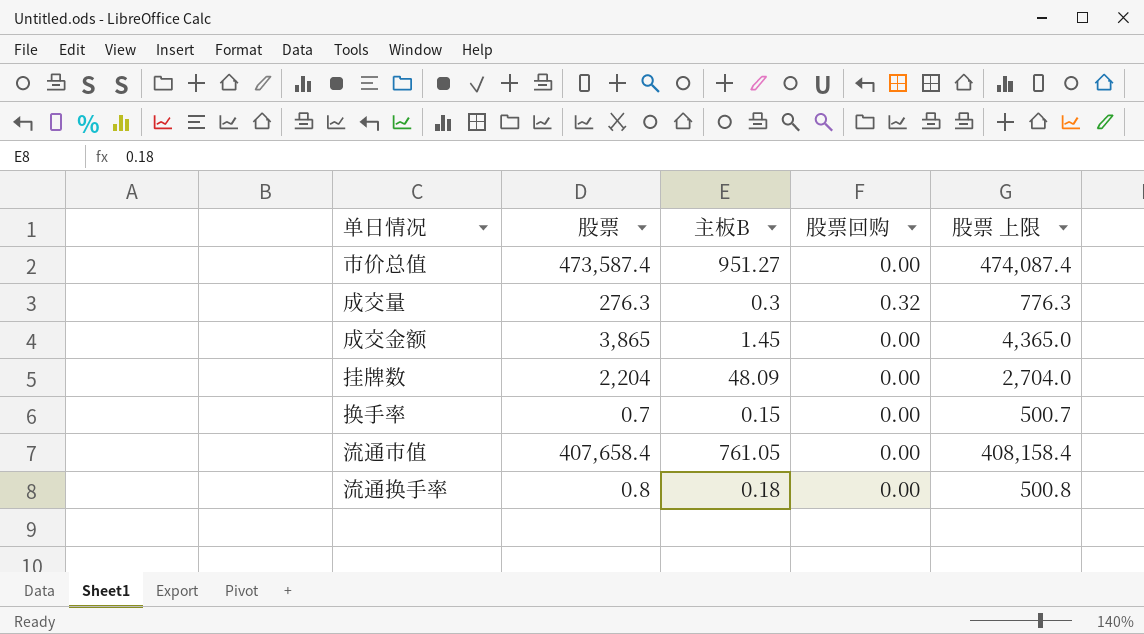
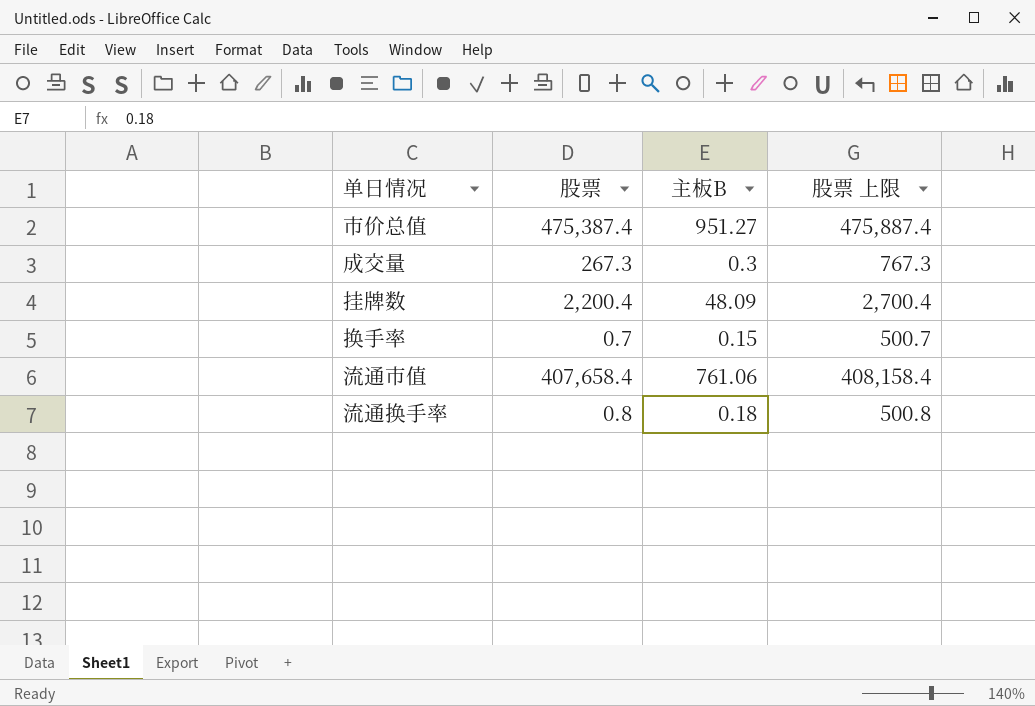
column 股票回购 | position: 4 -> none
row 成交金额: 3,865 | 1.45 | 0.00 | 4,365.0 -> none
市价总值 | 股票: 473,587.4 -> 475,387.4
市价总值 | 股票 上限: 474,087.4 -> 475,887.4
成交量 | 股票: 276.3 -> 267.3
成交量 | 股票 上限: 776.3 -> 767.3
挂牌数 | 股票: 2,204 -> 2,200.4
挂牌数 | 股票 上限: 2,704.0 -> 2,700.4
流通市值 | 主板B: 761.05 -> 761.06

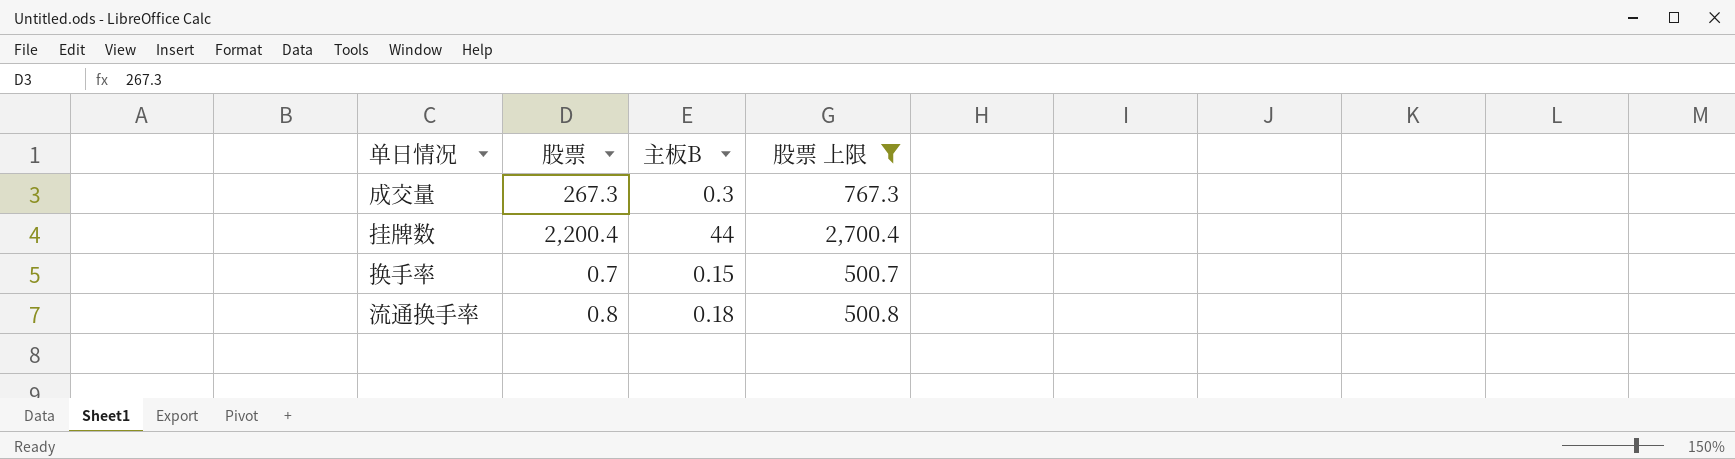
filter: none -> 股票 上限 <= 2,700.4
挂牌数 | 主板B: 48.09 -> 44

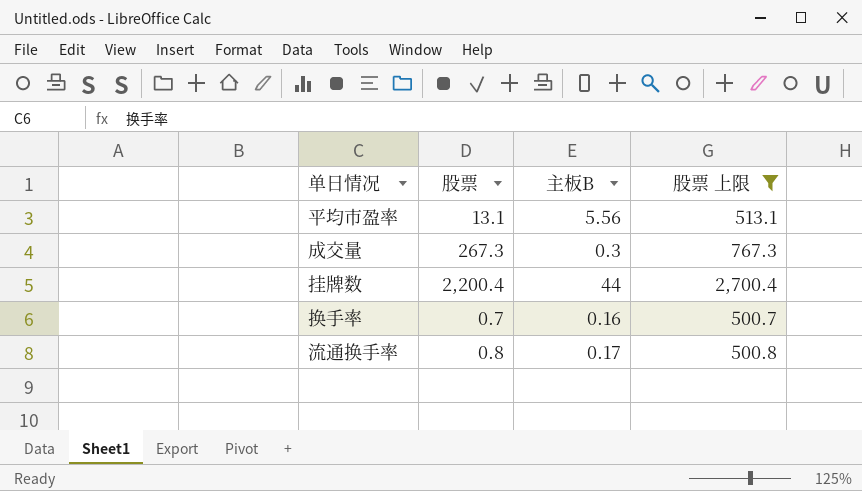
row 平均市盈率: none -> 13.1 | 5.56 | 513.1
换手率 | 主板B: 0.15 -> 0.16
流通换手率 | 主板B: 0.18 -> 0.17

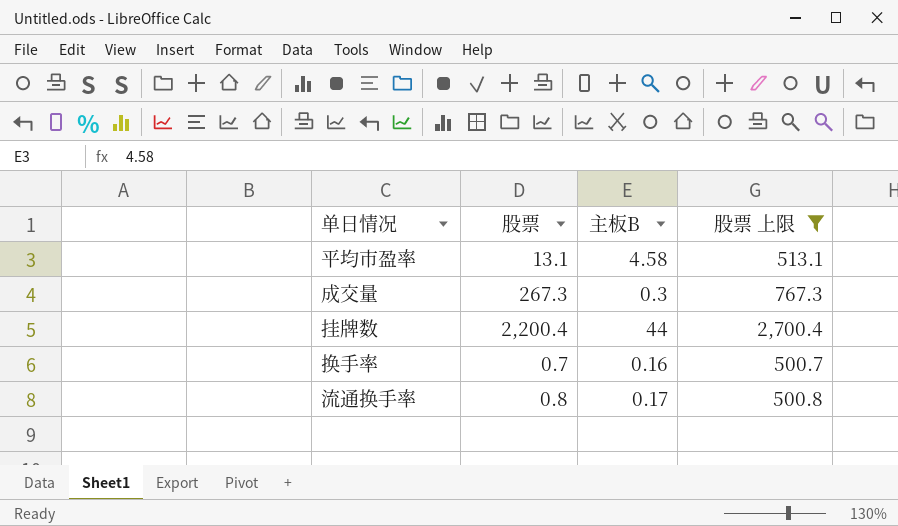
平均市盈率 | 主板B: 5.56 -> 4.58

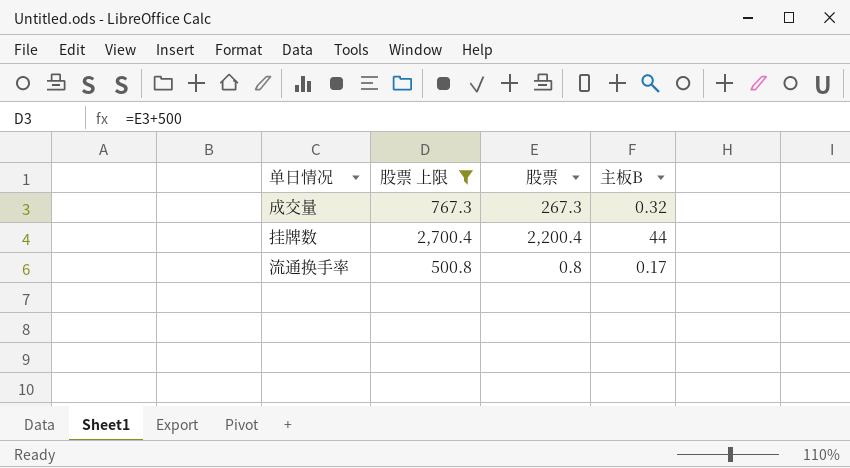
column 股票 上限 | position: 4 -> 2
row 平均市盈率: 13.1 | 4.58 | 513.1 -> none
row 换手率: 0.7 | 0.16 | 500.7 -> none
成交量 | 主板B: 0.3 -> 0.32

